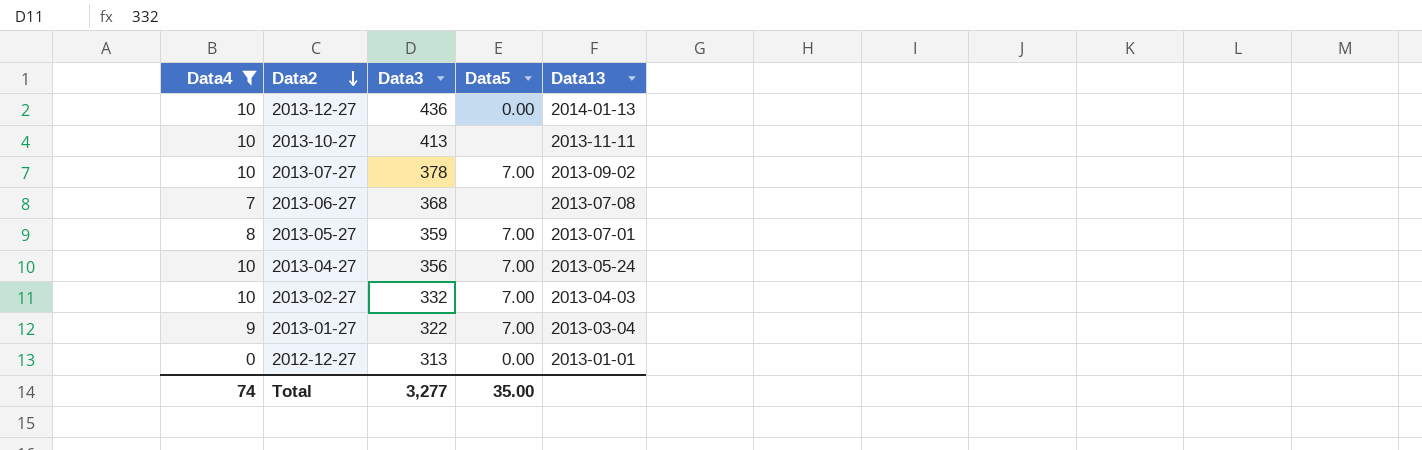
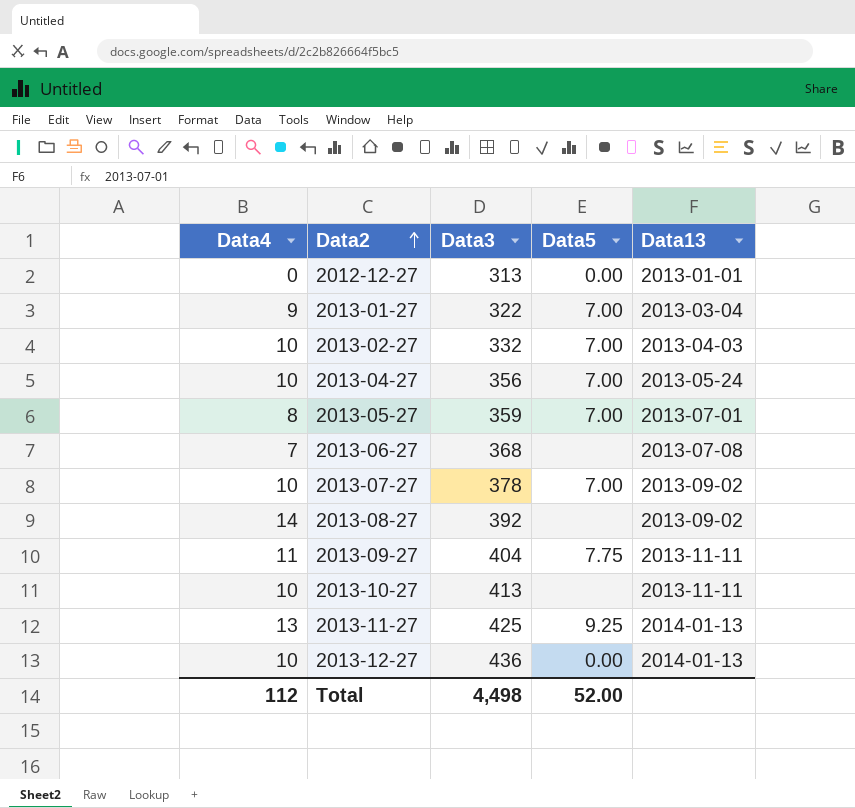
filter: Data4 <= 10 -> none
row order: Data2 descending -> Data2 ascending
Total | Data4: 74 -> 112
Total | Data3: 3,277 -> 4,498
Total | Data5: 35.00 -> 52.00

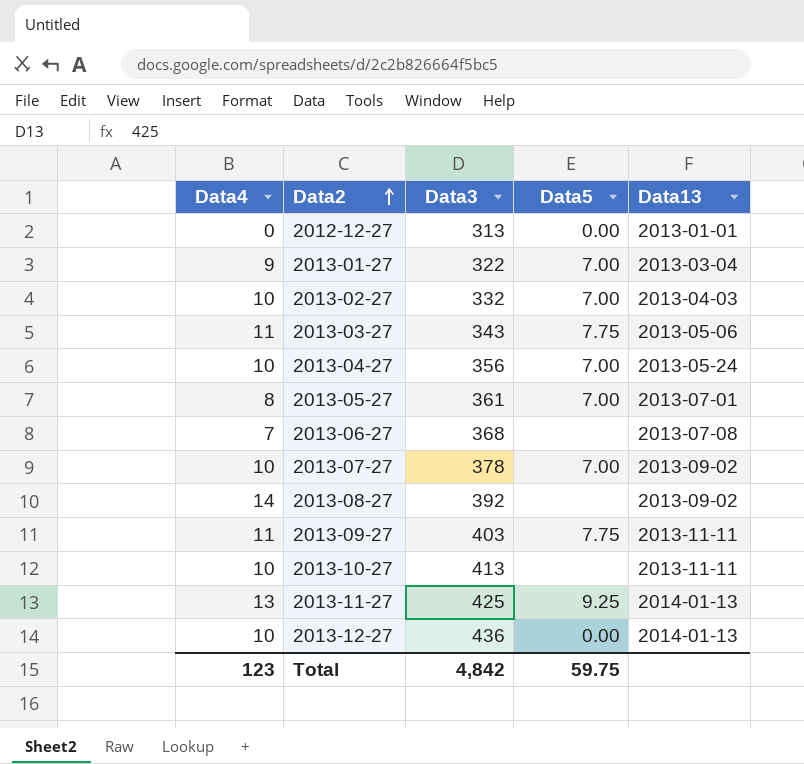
row 2013-03-27: none -> 11 | 343 | 7.75 | 2013-05-06
2013-05-27 | Data3: 359 -> 361
2013-09-27 | Data3: 404 -> 403
Total | Data4: 112 -> 123
Total | Data3: 4,498 -> 4,842
Total | Data5: 52.00 -> 59.75

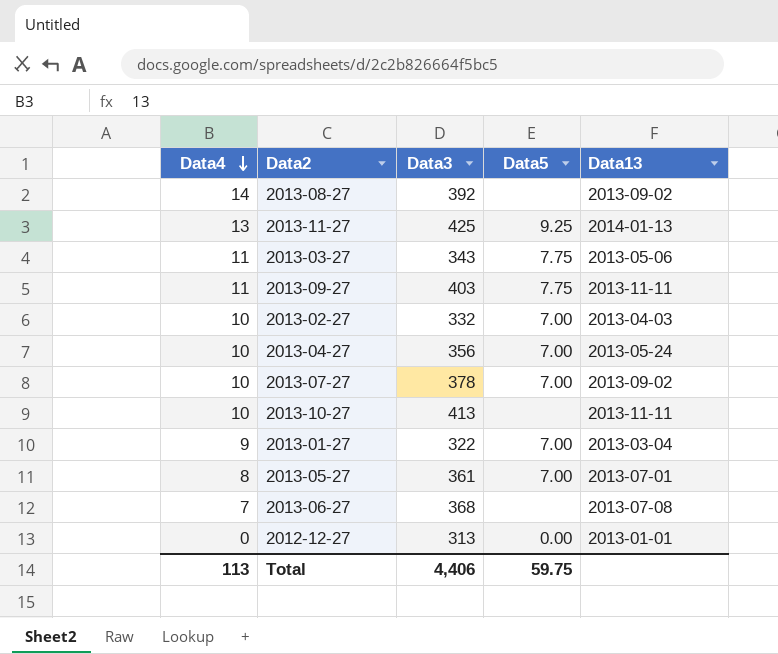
row order: Data2 ascending -> Data4 descending
row 2013-12-27: 10 | 436 | 0.00 | 2014-01-13 -> none
Total | Data4: 123 -> 113
Total | Data3: 4,842 -> 4,406

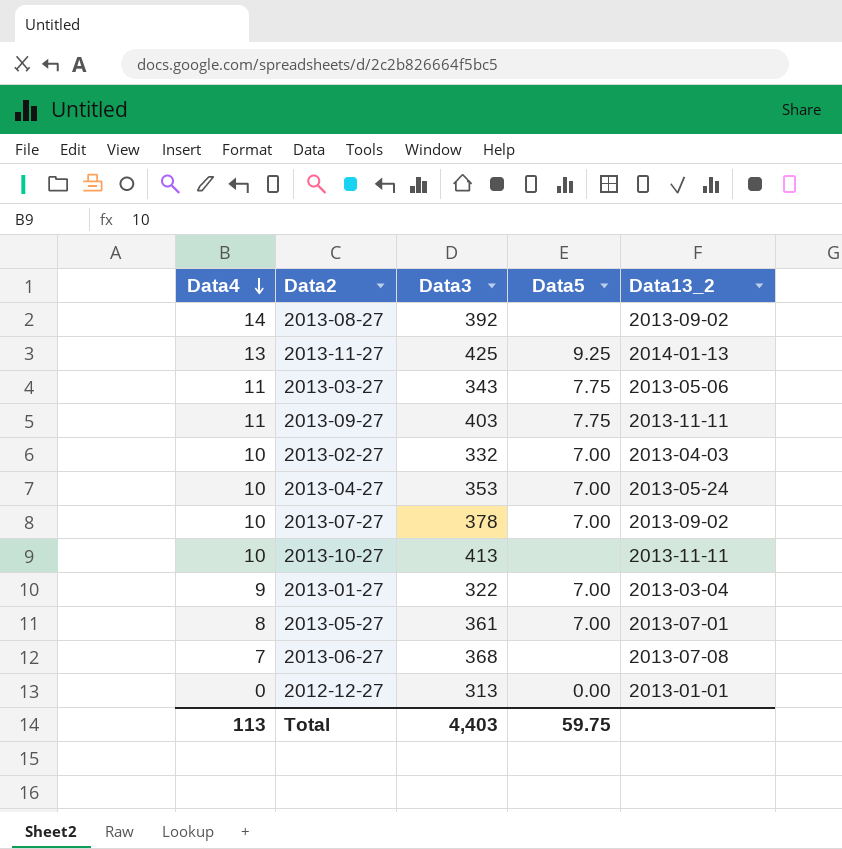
column name: Data13 -> Data13_2
2013-04-27 | Data3: 356 -> 353
Total | Data3: 4,406 -> 4,403

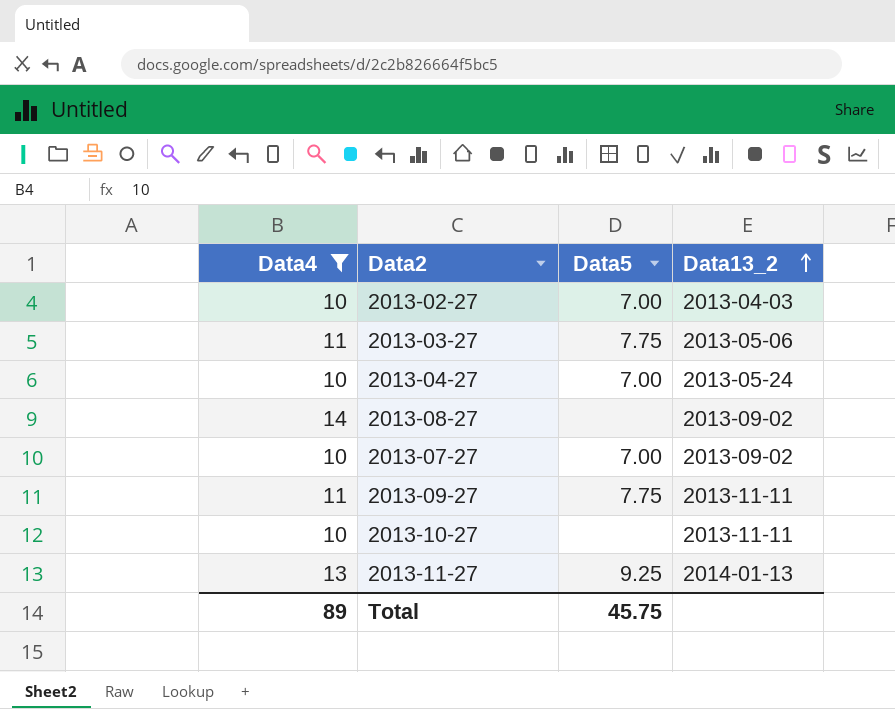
filter: none -> Data4 >= 10
row order: Data4 descending -> Data13_2 ascending
column Data3 | position: 3 -> none
Total | Data4: 113 -> 89
Total | Data5: 59.75 -> 45.75

